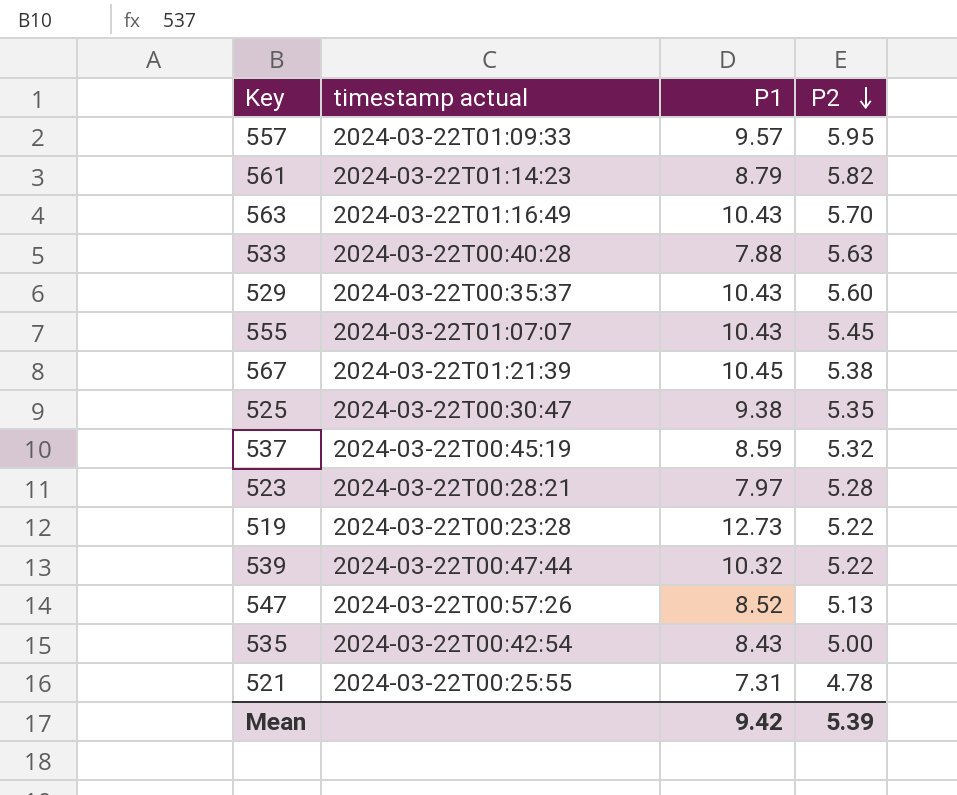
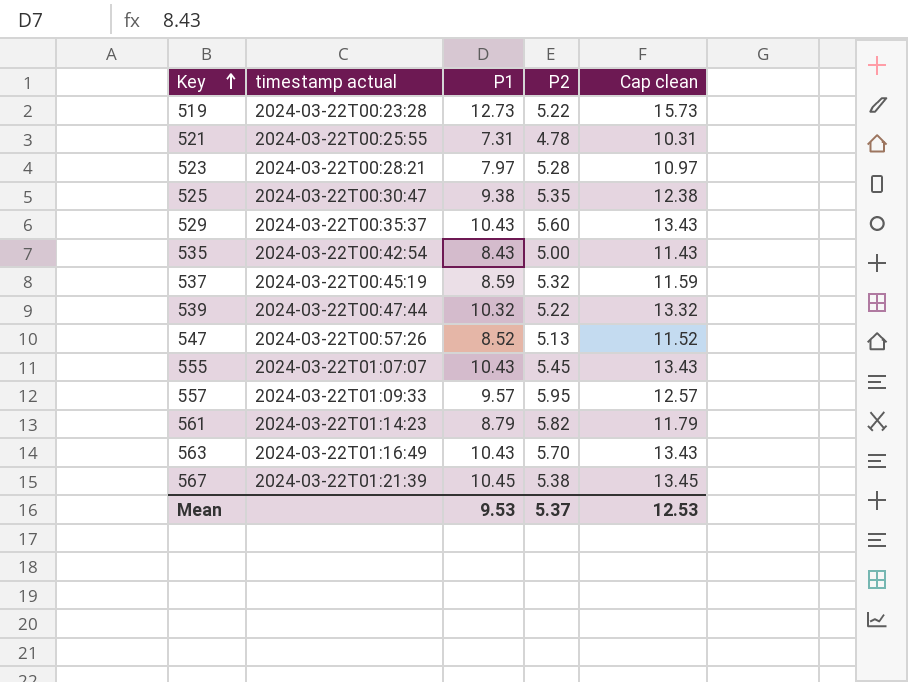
row order: P2 descending -> Key ascending
column Cap clean | formula: none -> [P1] + 3
row 533: 2024-03-22T00:40:28 | 7.88 | 5.63 -> none
Mean | P1: 9.42 -> 9.53
Mean | P2: 5.39 -> 5.37

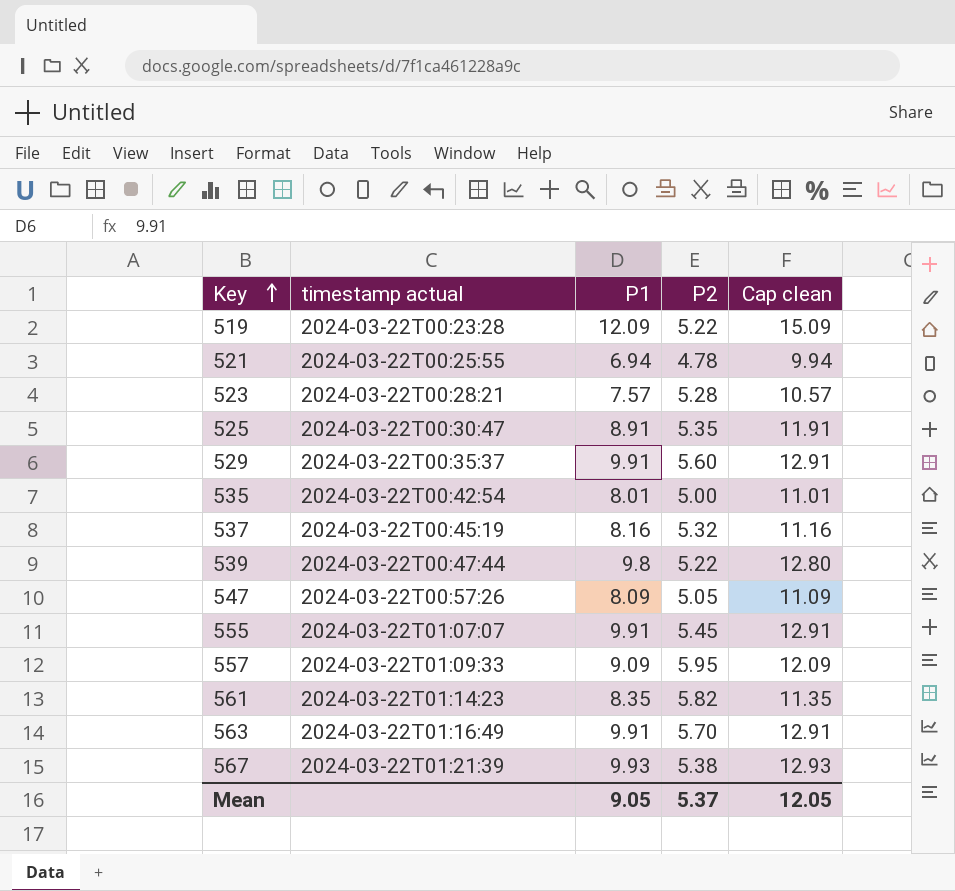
519 | P1: 12.73 -> 12.09
519 | Cap clean: 15.73 -> 15.09
521 | P1: 7.31 -> 6.94
521 | Cap clean: 10.31 -> 9.94
523 | P1: 7.97 -> 7.57
523 | Cap clean: 10.97 -> 10.57
525 | P1: 9.38 -> 8.91
525 | Cap clean: 12.38 -> 11.91
529 | P1: 10.43 -> 9.91
529 | Cap clean: 13.43 -> 12.91
535 | P1: 8.43 -> 8.01
535 | Cap clean: 11.43 -> 11.01
537 | P1: 8.59 -> 8.16
537 | Cap clean: 11.59 -> 11.16
539 | P1: 10.32 -> 9.8
539 | Cap clean: 13.32 -> 12.80
547 | P1: 8.52 -> 8.09
547 | P2: 5.13 -> 5.05
547 | Cap clean: 11.52 -> 11.09
555 | P1: 10.43 -> 9.91
555 | Cap clean: 13.43 -> 12.91
557 | P1: 9.57 -> 9.09
557 | Cap clean: 12.57 -> 12.09
561 | P1: 8.79 -> 8.35
561 | Cap clean: 11.79 -> 11.35
563 | P1: 10.43 -> 9.91
563 | Cap clean: 13.43 -> 12.91
567 | P1: 10.45 -> 9.93
567 | Cap clean: 13.45 -> 12.93
Mean | P1: 9.53 -> 9.05
Mean | Cap clean: 12.53 -> 12.05

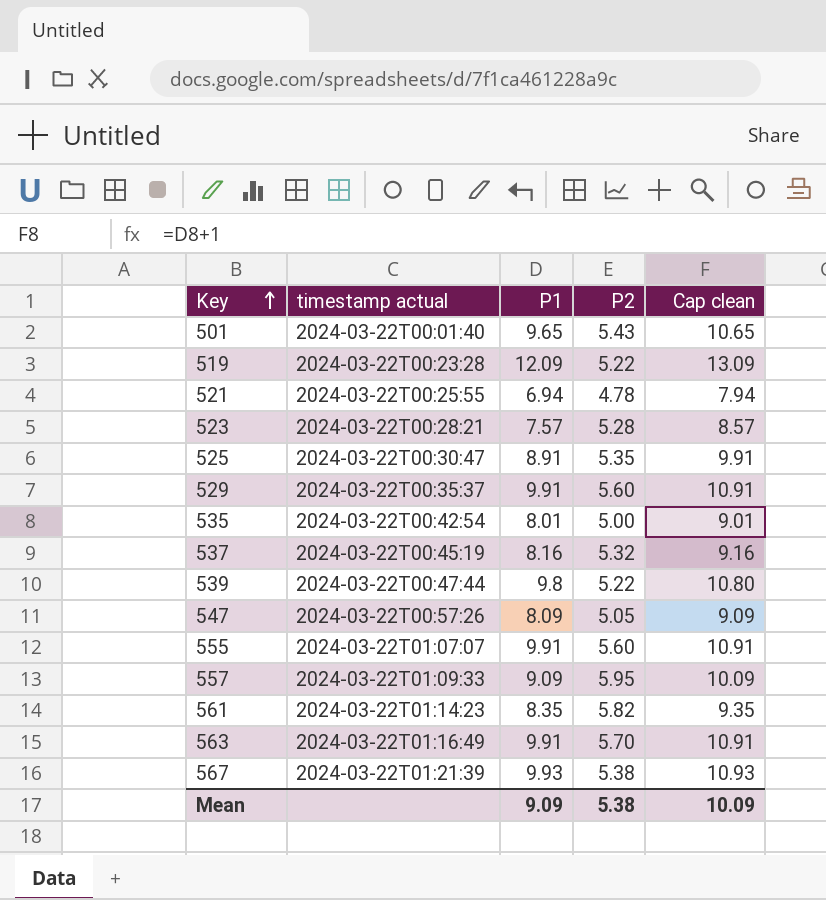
column Cap clean | formula: [P1] + 3 -> [P1] + 1
row 501: none -> 2024-03-22T00:01:40 | 9.65 | 5.43 | 10.65
555 | P2: 5.45 -> 5.60
Mean | P1: 9.05 -> 9.09
Mean | P2: 5.37 -> 5.38
Mean | Cap clean: 12.05 -> 10.09

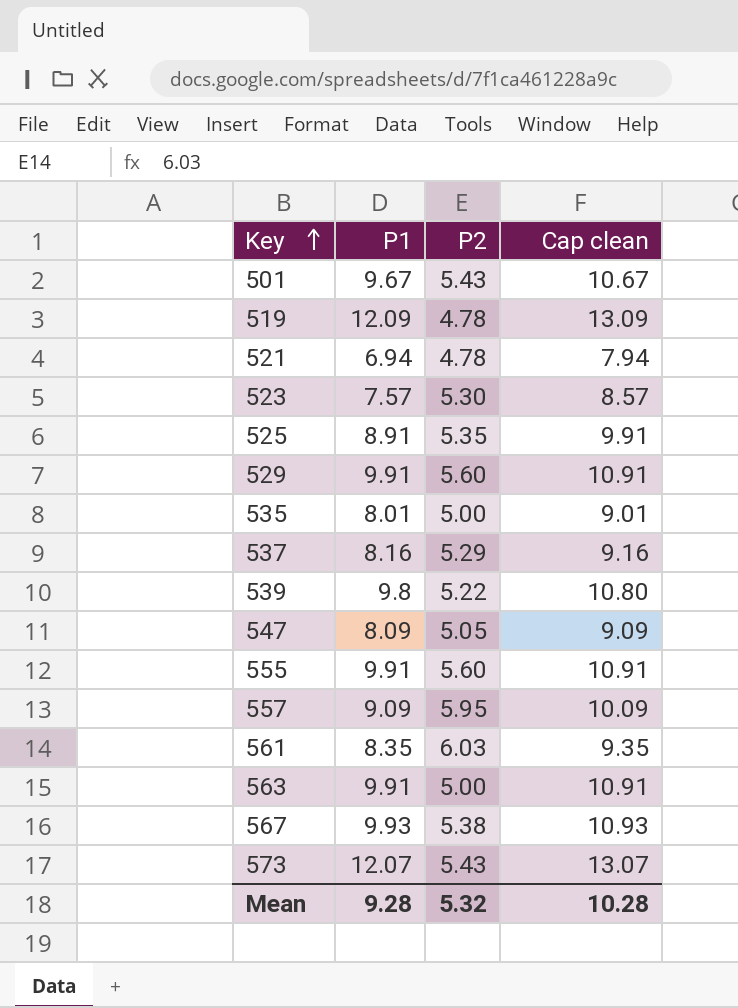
column timestamp actual | position: 2 -> none
501 | P1: 9.65 -> 9.67
501 | Cap clean: 10.65 -> 10.67
519 | P2: 5.22 -> 4.78
523 | P2: 5.28 -> 5.30
537 | P2: 5.32 -> 5.29
561 | P2: 5.82 -> 6.03
563 | P2: 5.70 -> 5.00
row 573: none -> 12.07 | 5.43 | 13.07
Mean | P1: 9.09 -> 9.28
Mean | P2: 5.38 -> 5.32
Mean | Cap clean: 10.09 -> 10.28

